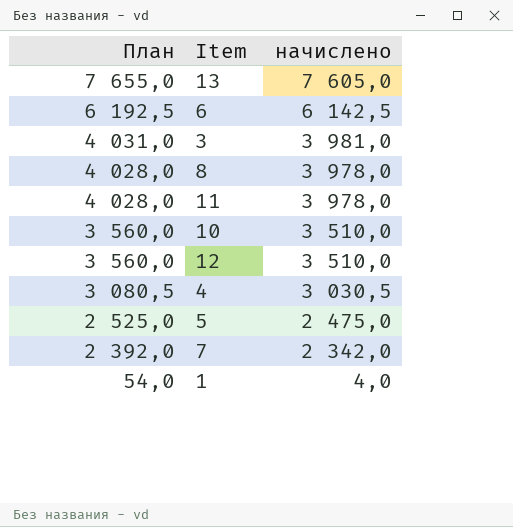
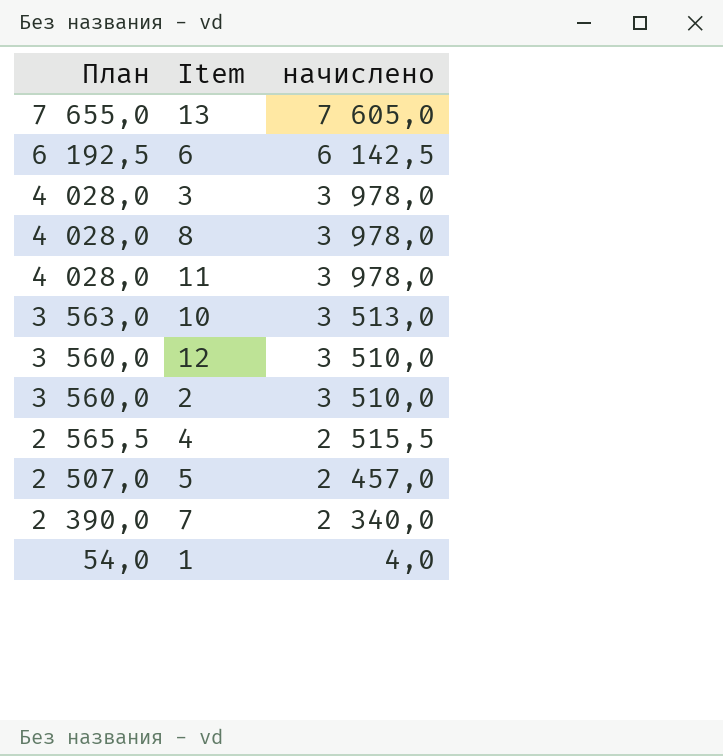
3 | План: 4 031,0 -> 4 028,0
3 | начислено: 3 981,0 -> 3 978,0
10 | План: 3 560,0 -> 3 563,0
10 | начислено: 3 510,0 -> 3 513,0
row 2: none -> 3 560,0 | 3 510,0
4 | План: 3 080,5 -> 2 565,5
4 | начислено: 3 030,5 -> 2 515,5
5 | План: 2 525,0 -> 2 507,0
5 | начислено: 2 475,0 -> 2 457,0
7 | План: 2 392,0 -> 2 390,0
7 | начислено: 2 342,0 -> 2 340,0

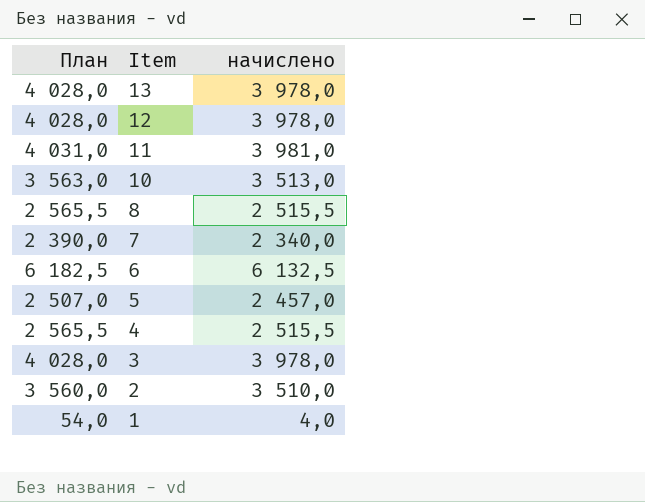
row order: План descending -> Item descending
13 | План: 7 655,0 -> 4 028,0
13 | начислено: 7 605,0 -> 3 978,0
12 | План: 3 560,0 -> 4 028,0
12 | начислено: 3 510,0 -> 3 978,0
11 | План: 4 028,0 -> 4 031,0
11 | начислено: 3 978,0 -> 3 981,0
8 | План: 4 028,0 -> 2 565,5
8 | начислено: 3 978,0 -> 2 515,5
6 | План: 6 192,5 -> 6 182,5
6 | начислено: 6 142,5 -> 6 132,5

